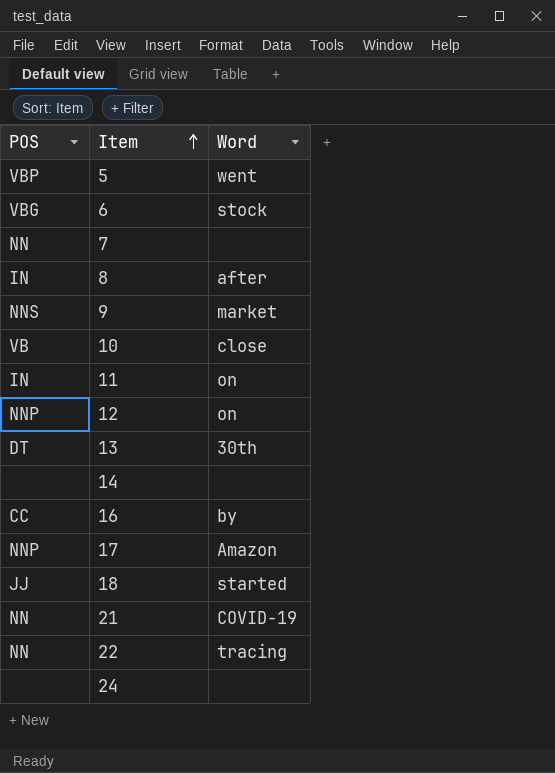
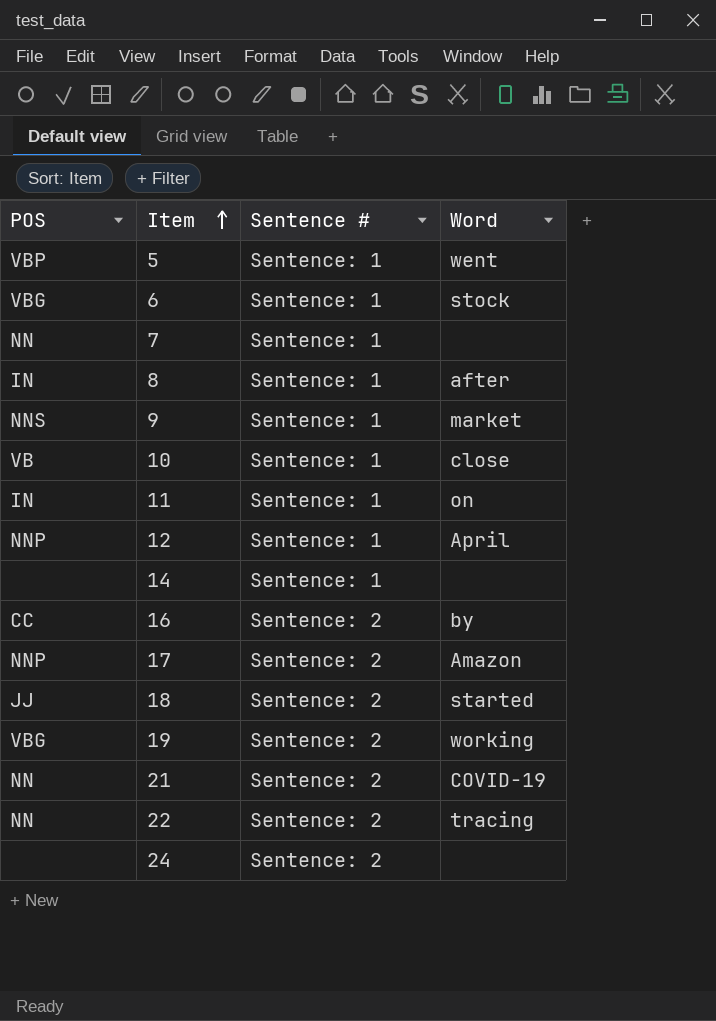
column Sentence # | position: none -> 3
row 13: DT | 30th -> none
12 | Word: on -> April
row 19: none -> VBG | Sentence: 2 | working

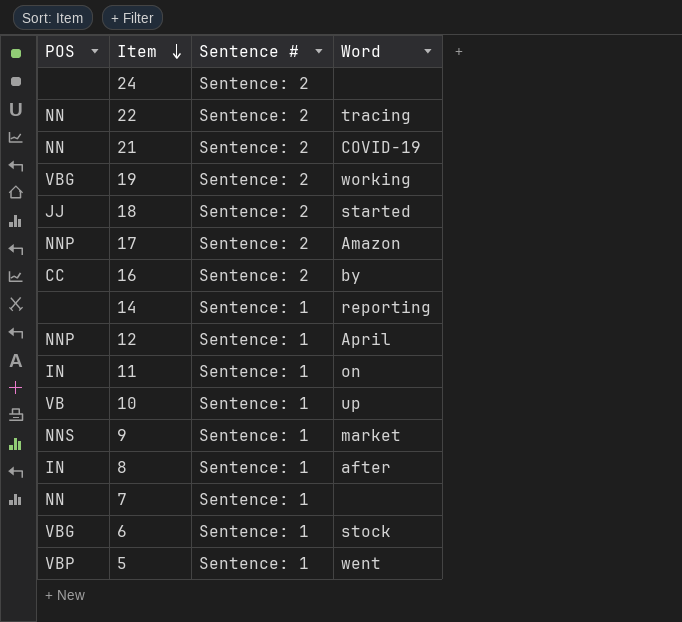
row order: Item ascending -> Item descending
14 | Word: none -> reporting
10 | Word: close -> up

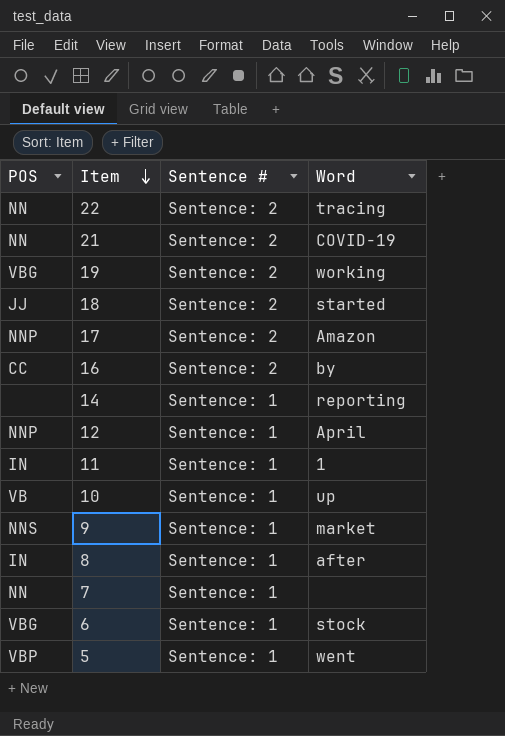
row 24: none | Sentence: 2 | none -> none
11 | Word: on -> 1

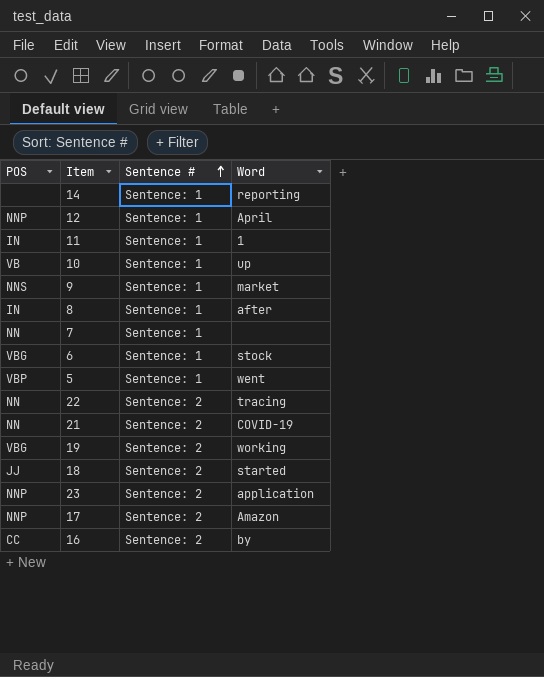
row order: Item descending -> Sentence # ascending
row 23: none -> NNP | Sentence: 2 | application

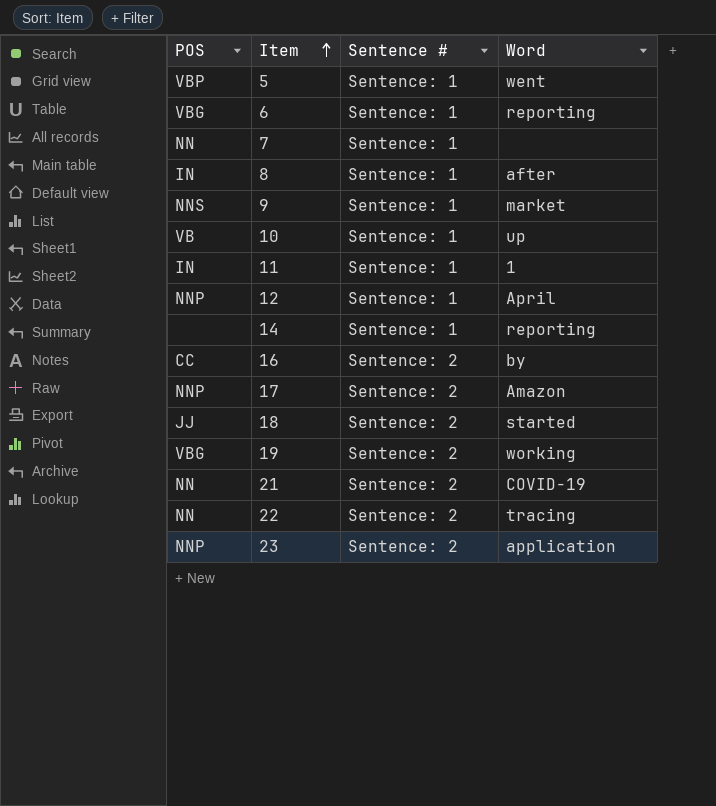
row order: Sentence # ascending -> Item ascending
6 | Word: stock -> reporting

